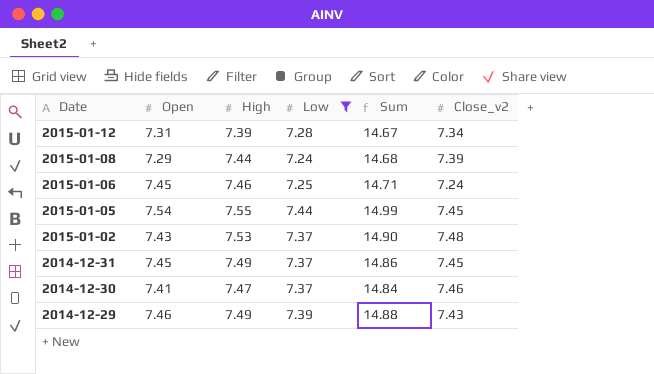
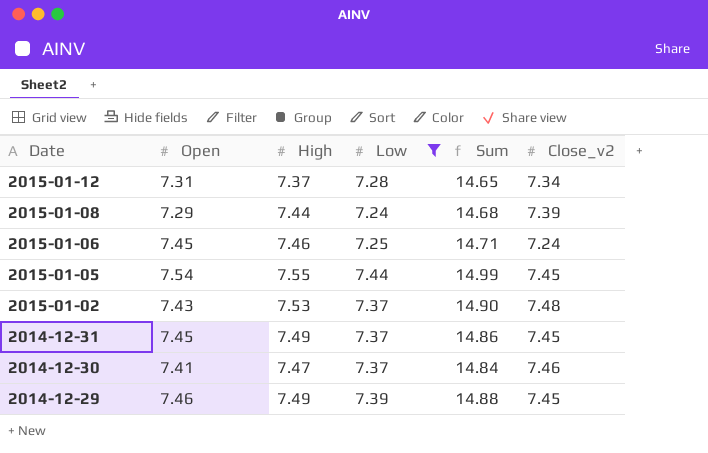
2015-01-12 | High: 7.39 -> 7.37
2015-01-12 | Sum: 14.67 -> 14.65
2014-12-29 | Close_v2: 7.43 -> 7.45

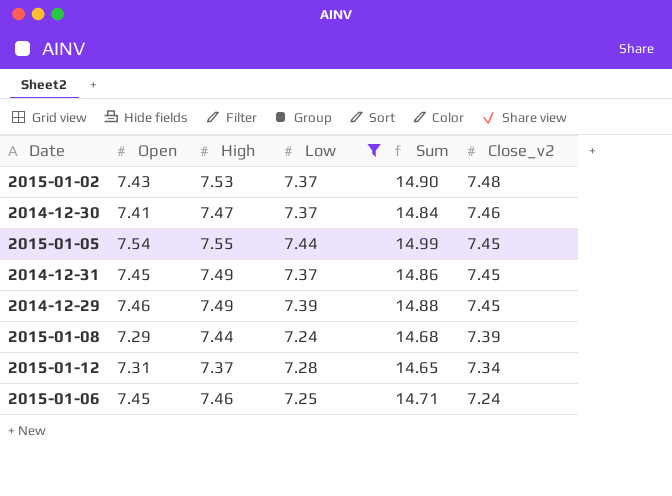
row order: Date descending -> Close_v2 descending

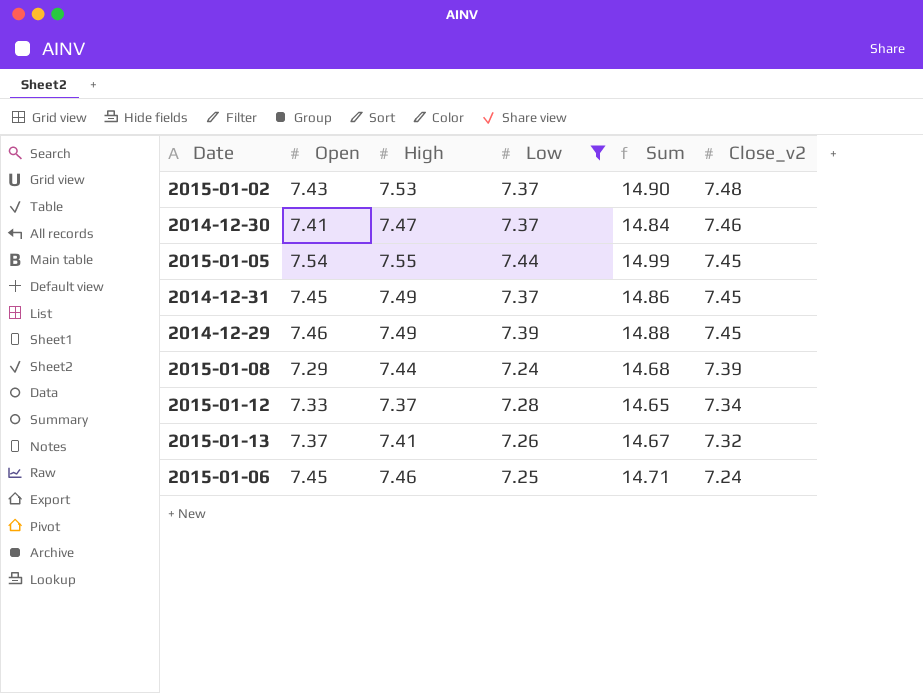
2015-01-12 | Open: 7.31 -> 7.33
row 2015-01-13: none -> 7.37 | 7.41 | 7.26 | 14.67 | 7.32

